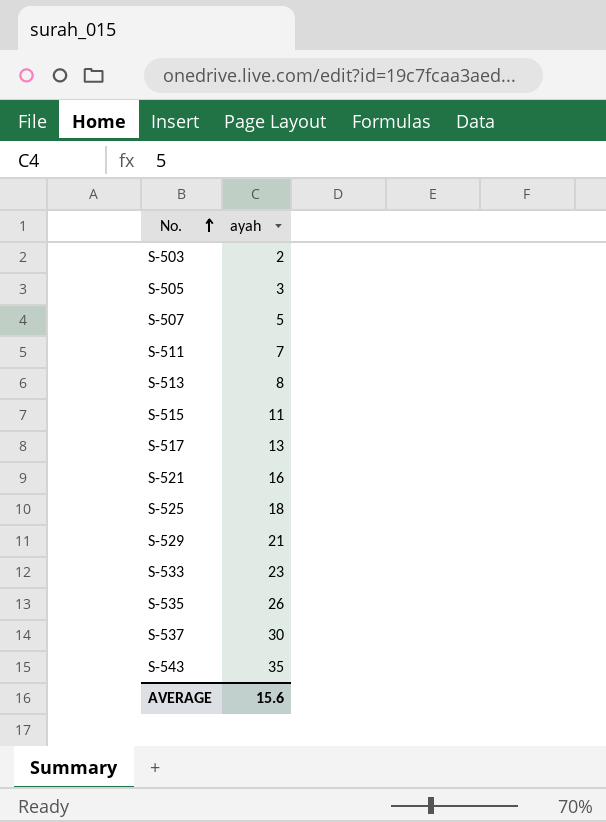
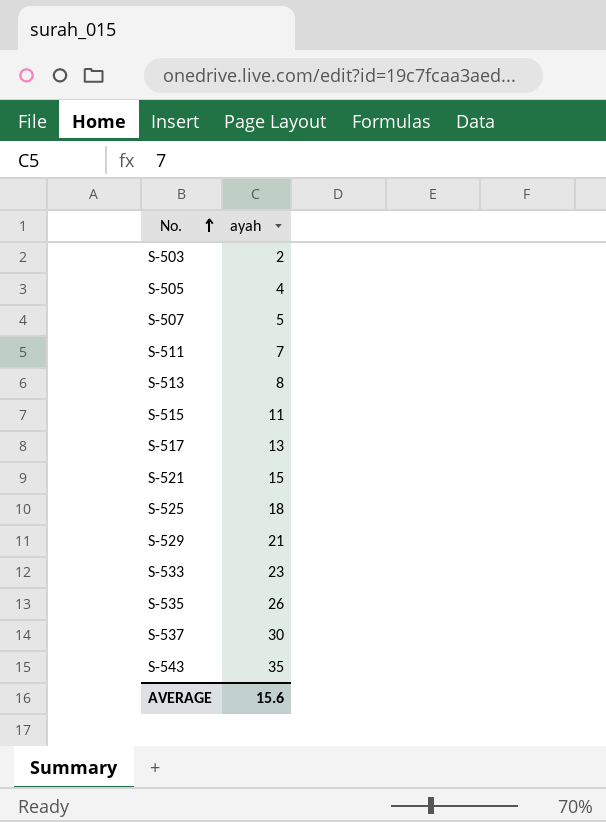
S-505 | ayah: 3 -> 4
S-521 | ayah: 16 -> 15

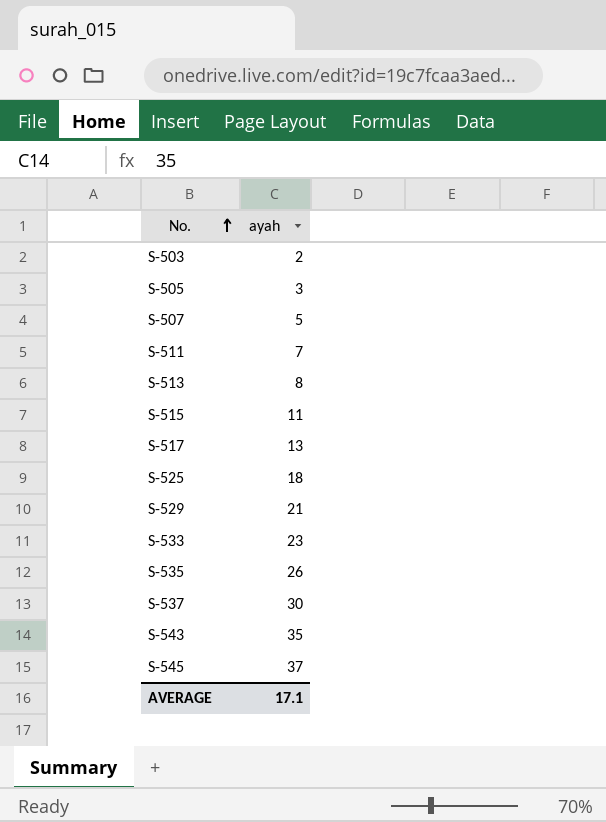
row S-521: 15 -> none
S-505 | ayah: 4 -> 3
row S-545: none -> 37
AVERAGE | ayah: 15.6 -> 17.1

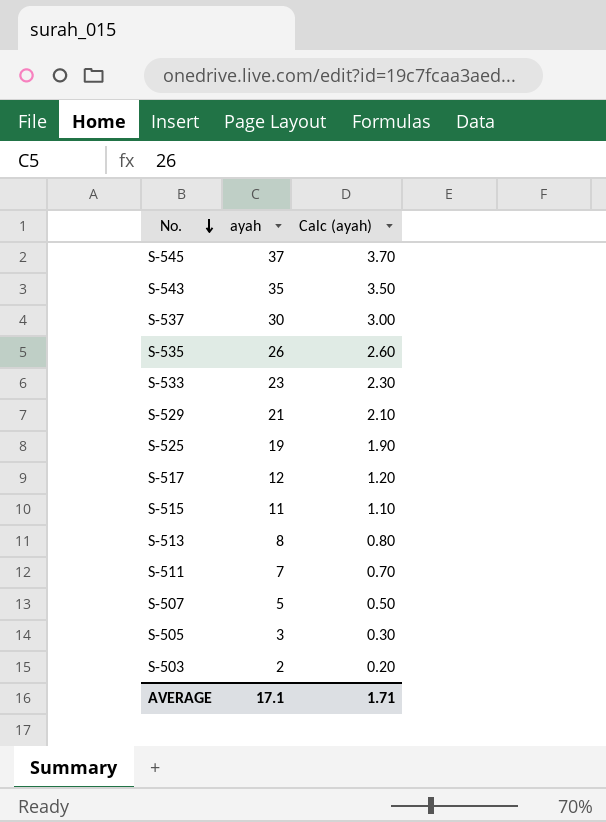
row order: No. ascending -> No. descending
column Calc (ayah) | formula: none -> [ayah] * 0.1
S-525 | ayah: 18 -> 19
S-517 | ayah: 13 -> 12

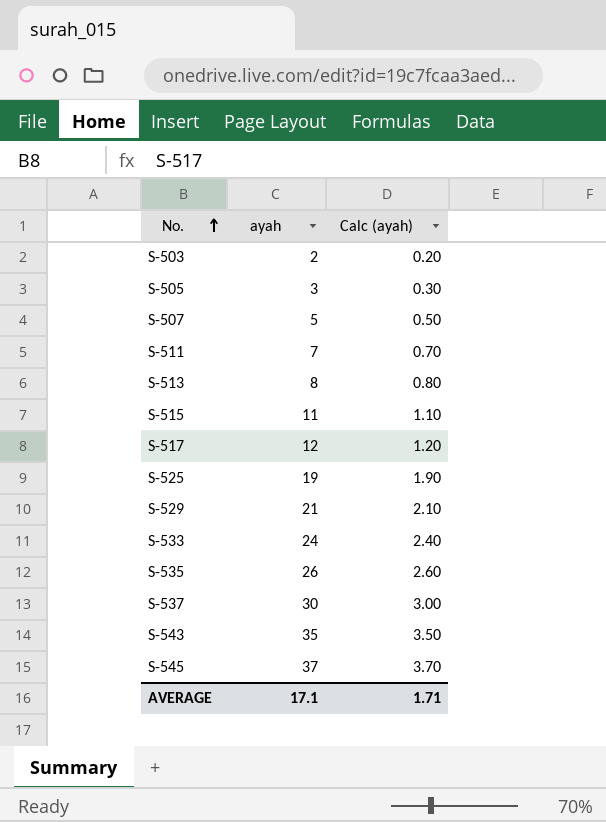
row order: No. descending -> No. ascending
S-533 | ayah: 23 -> 24
S-533 | Calc (ayah): 2.30 -> 2.40

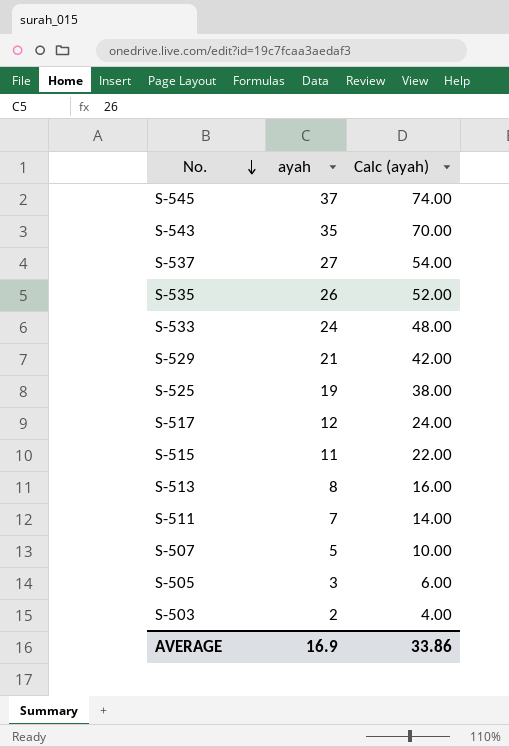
row order: No. ascending -> No. descending
column Calc (ayah) | formula: [ayah] * 0.1 -> [ayah] * 2
S-537 | ayah: 30 -> 27
AVERAGE | ayah: 17.1 -> 16.9
AVERAGE | Calc (ayah): 1.71 -> 33.86

